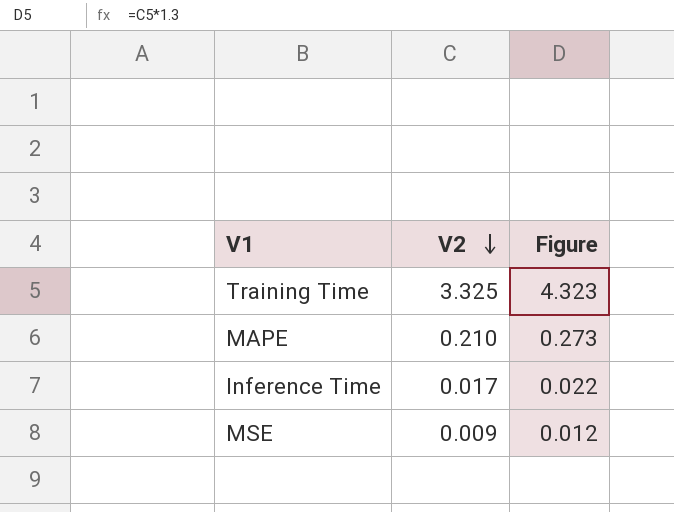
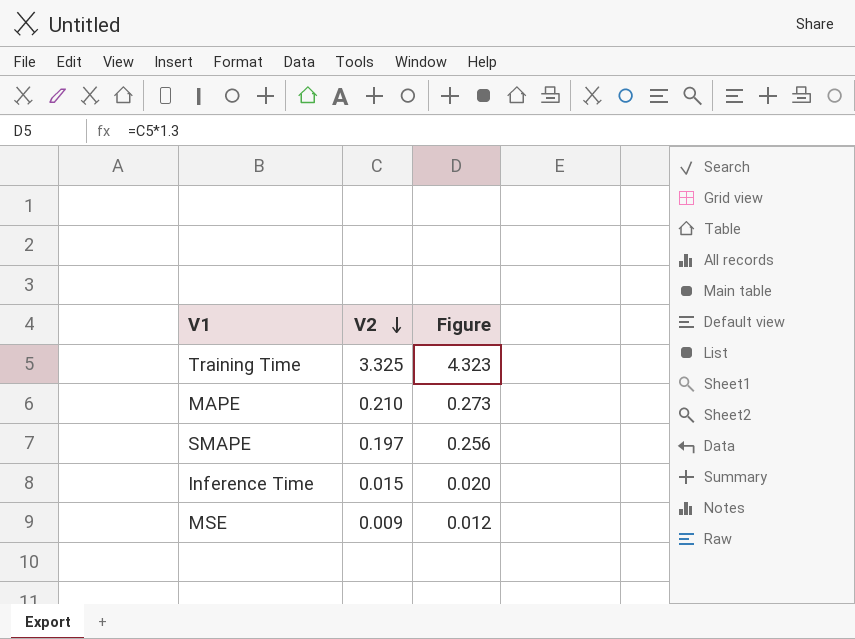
row SMAPE: none -> 0.197 | 0.256
Inference Time | V2: 0.017 -> 0.015
Inference Time | Figure: 0.022 -> 0.020

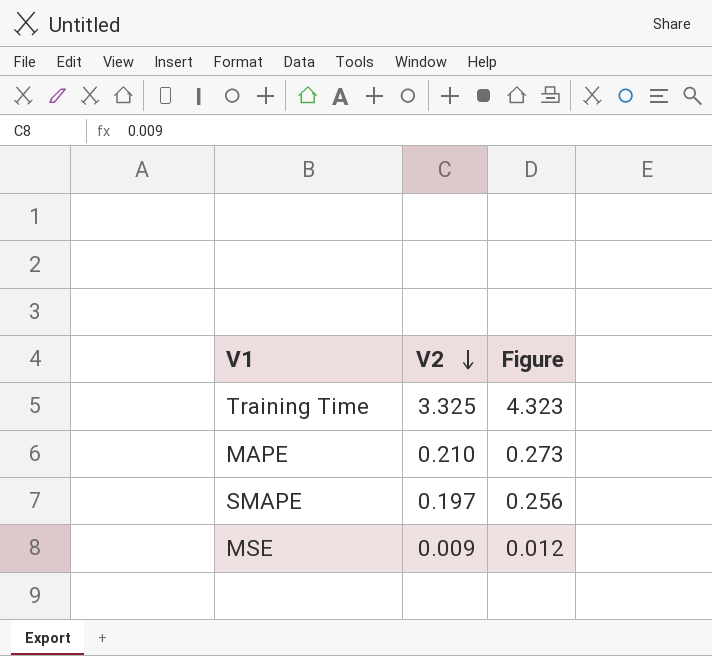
row Inference Time: 0.015 | 0.020 -> none

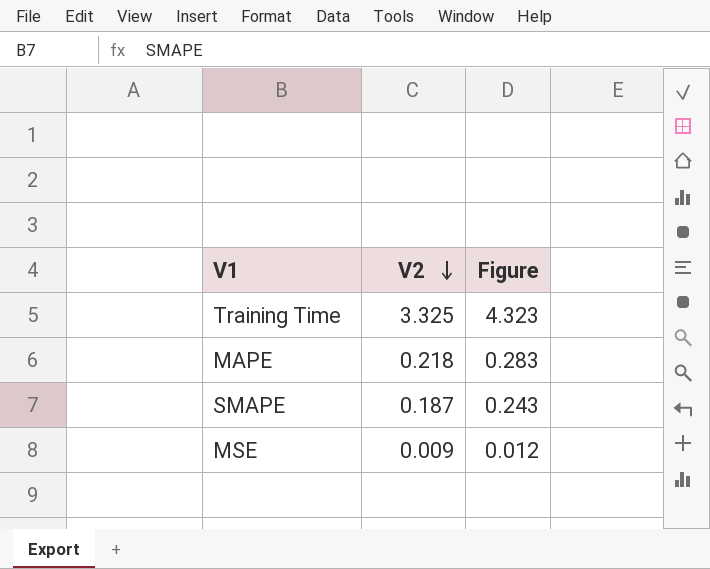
MAPE | V2: 0.210 -> 0.218
MAPE | Figure: 0.273 -> 0.283
SMAPE | V2: 0.197 -> 0.187
SMAPE | Figure: 0.256 -> 0.243

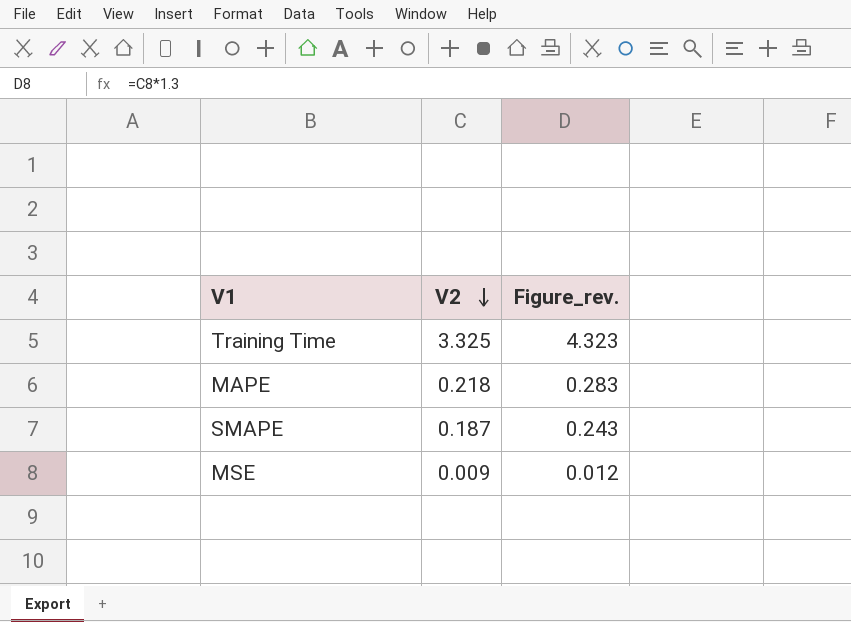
column name: Figure -> Figure_rev.

